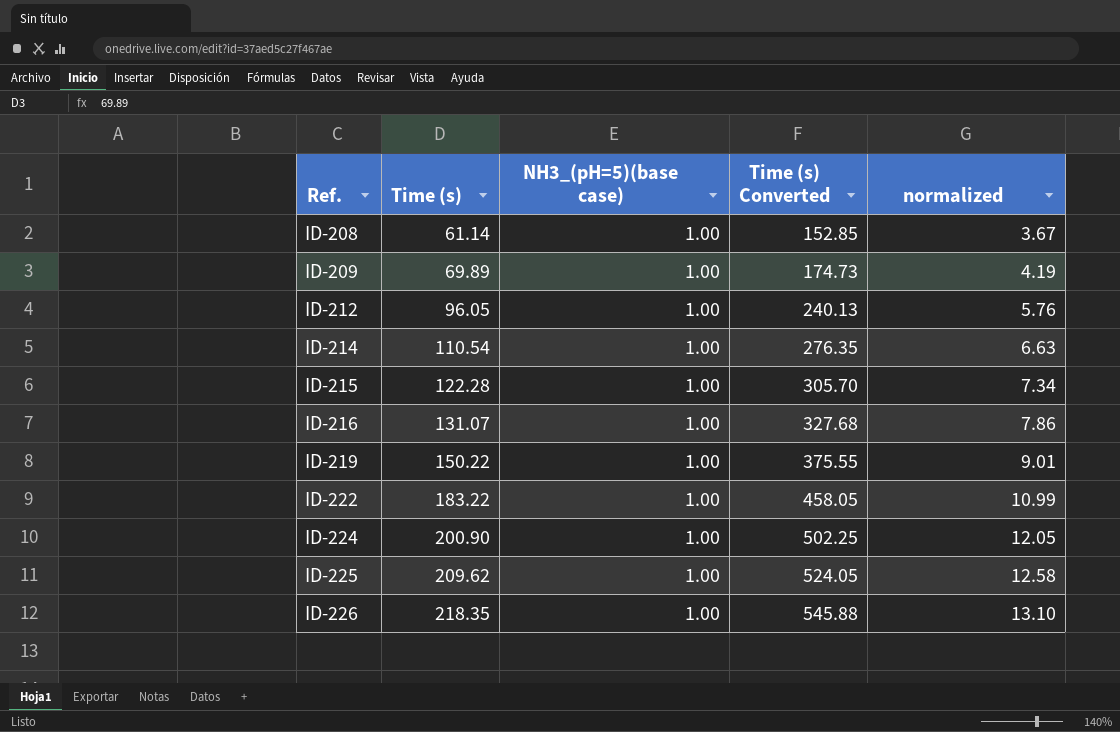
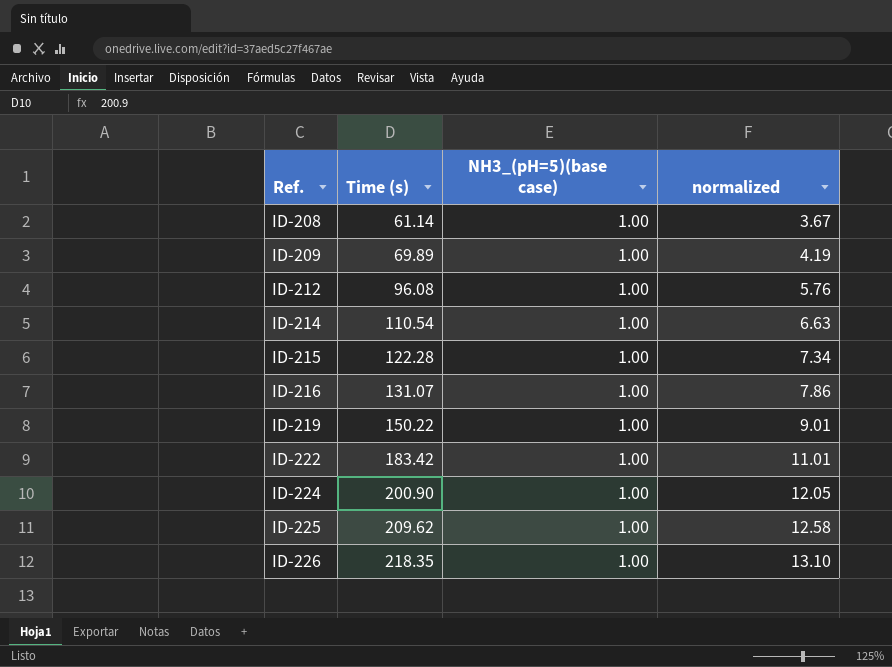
column Time (s) Converted | formula: [Time (s)] * 2.5 -> none
ID-212 | Time (s): 96.05 -> 96.08
ID-222 | Time (s): 183.22 -> 183.42
ID-222 | normalized: 10.99 -> 11.01

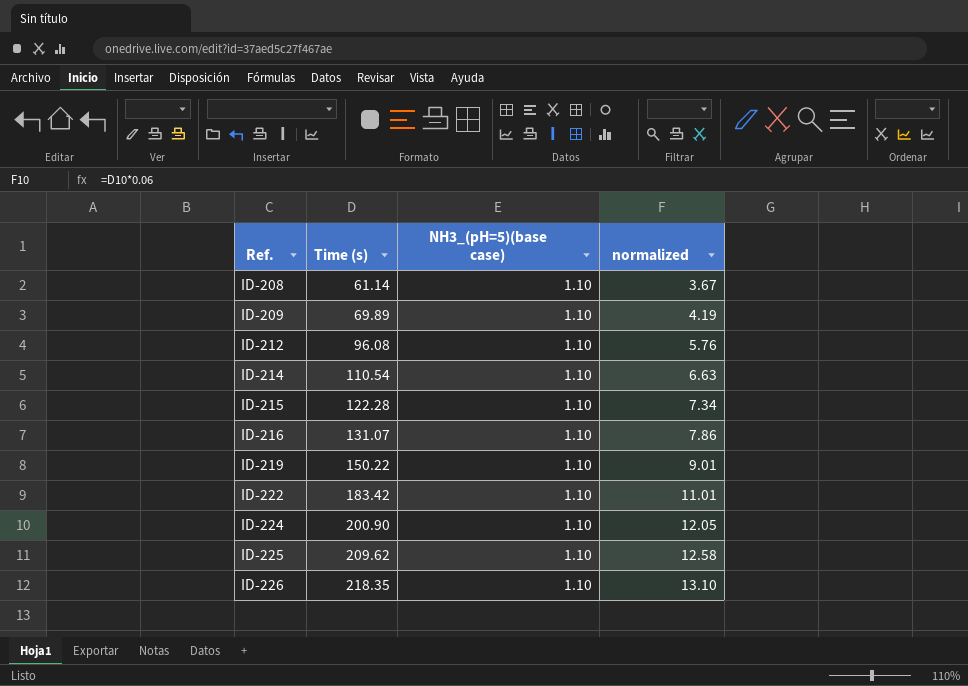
ID-208 | NH3_(pH=5)(base case): 1.00 -> 1.10
ID-209 | NH3_(pH=5)(base case): 1.00 -> 1.10
ID-212 | NH3_(pH=5)(base case): 1.00 -> 1.10
ID-214 | NH3_(pH=5)(base case): 1.00 -> 1.10
ID-215 | NH3_(pH=5)(base case): 1.00 -> 1.10
ID-216 | NH3_(pH=5)(base case): 1.00 -> 1.10
ID-219 | NH3_(pH=5)(base case): 1.00 -> 1.10
ID-222 | NH3_(pH=5)(base case): 1.00 -> 1.10
ID-224 | NH3_(pH=5)(base case): 1.00 -> 1.10
ID-225 | NH3_(pH=5)(base case): 1.00 -> 1.10
ID-226 | NH3_(pH=5)(base case): 1.00 -> 1.10

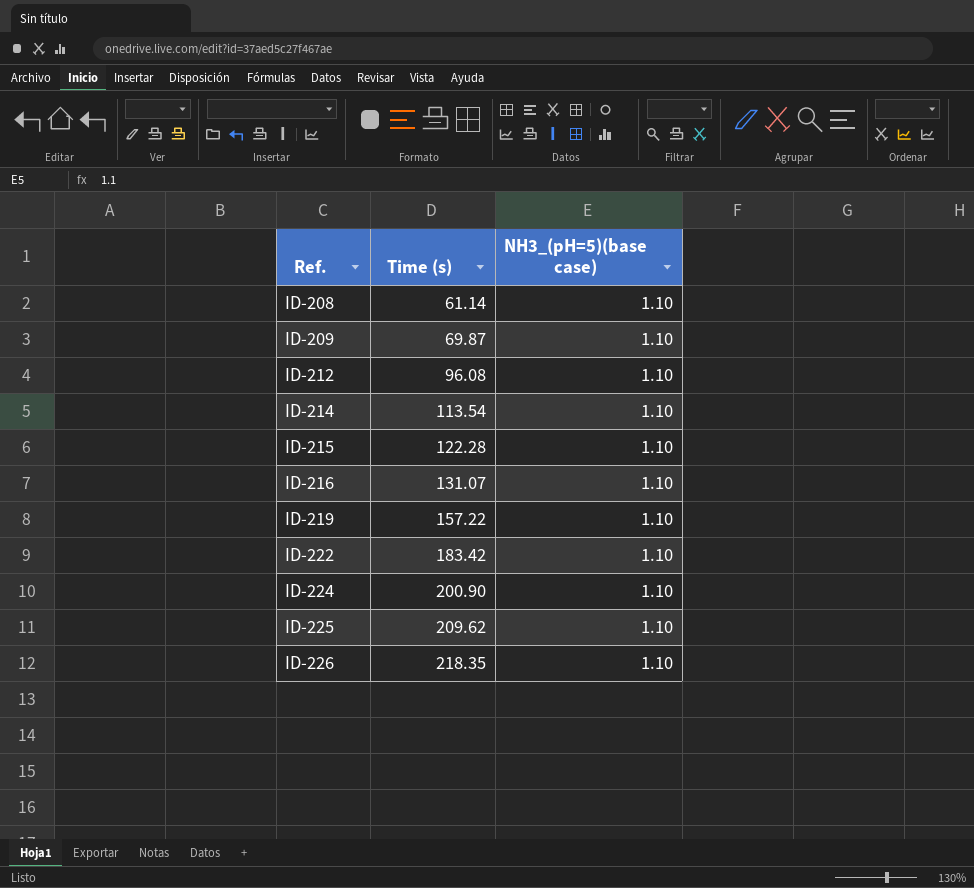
column normalized | formula: [Time (s)] * 0.06 -> none
ID-209 | Time (s): 69.89 -> 69.87
ID-214 | Time (s): 110.54 -> 113.54
ID-219 | Time (s): 150.22 -> 157.22

